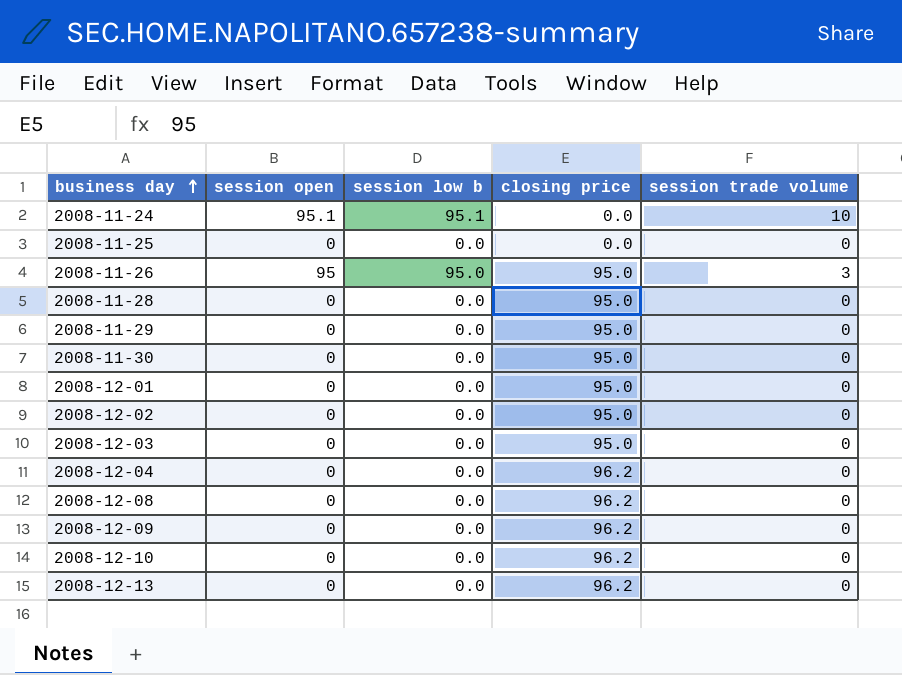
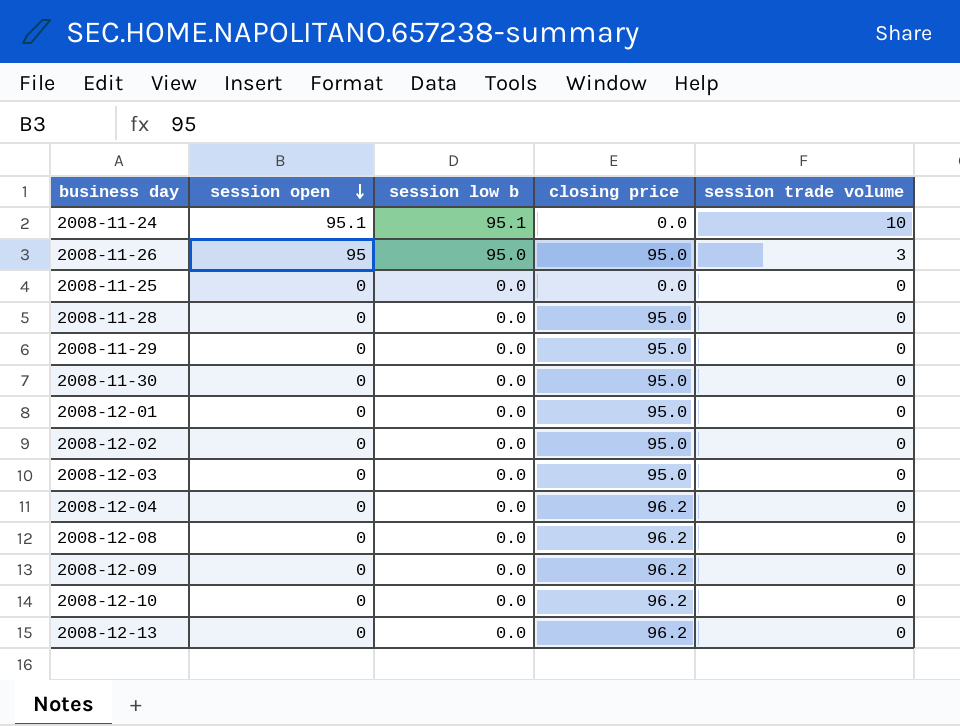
row order: business day ascending -> session open descending

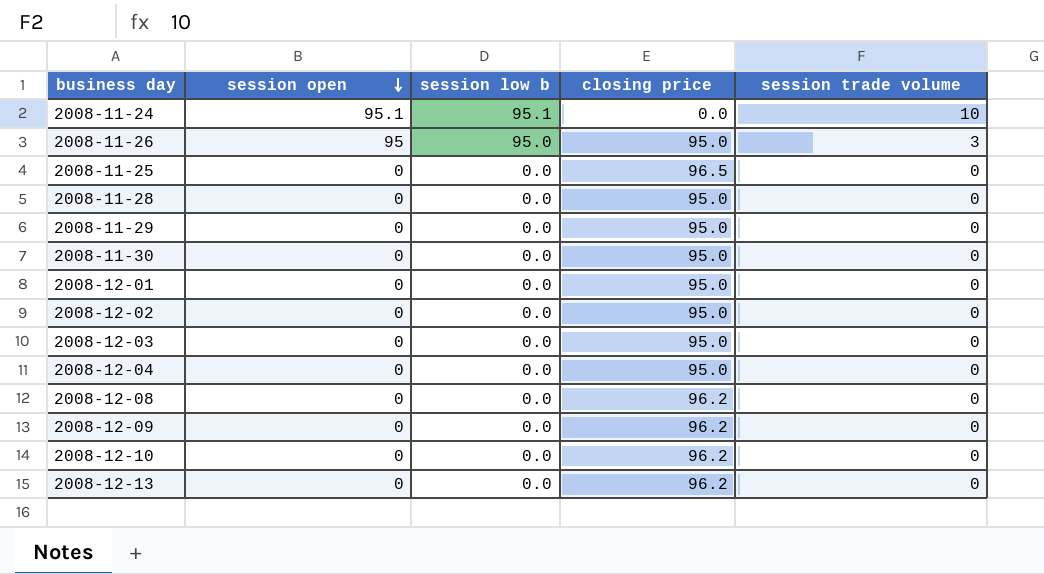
2008-11-25 | closing price: 0.0 -> 96.5
2008-12-04 | closing price: 96.2 -> 95.0

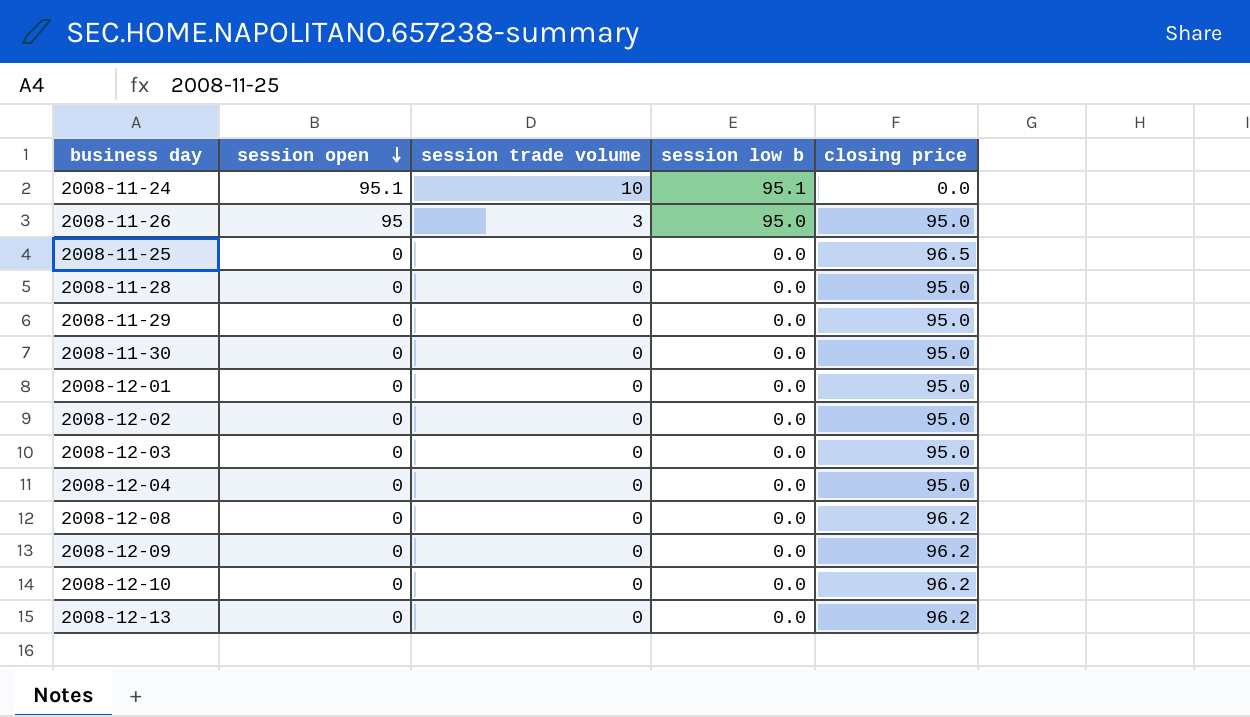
column session trade volume | position: 5 -> 3

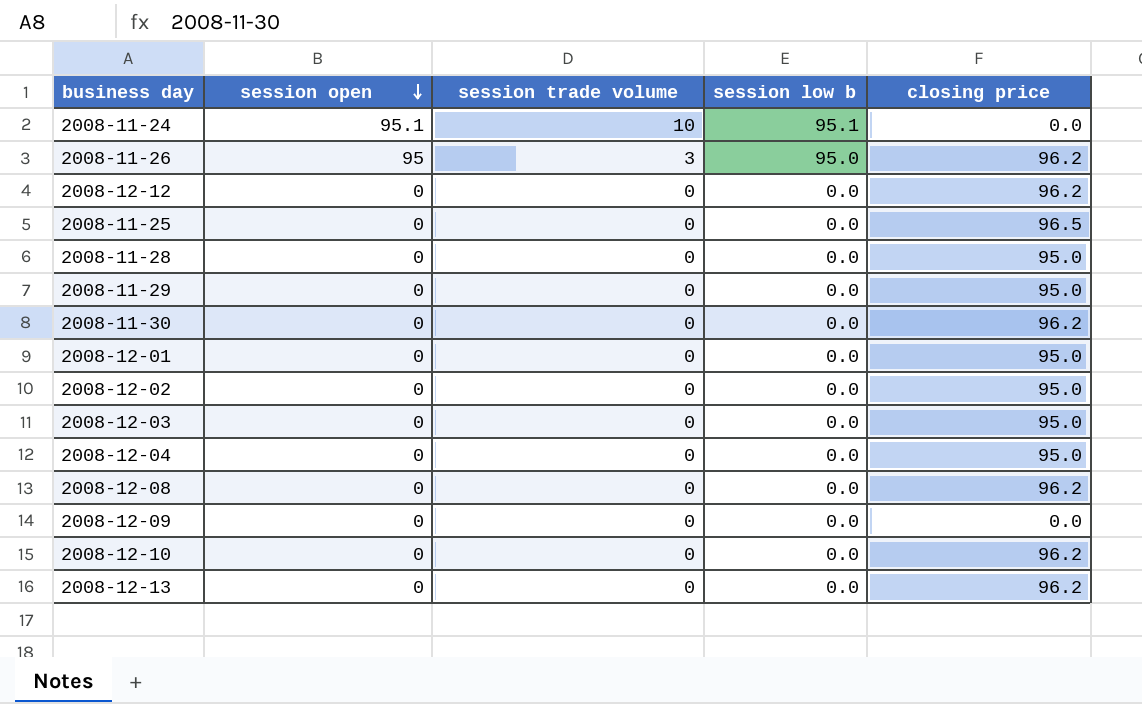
2008-11-26 | closing price: 95.0 -> 96.2
row 2008-12-12: none -> 0 | 0 | 0.0 | 96.2
2008-11-30 | closing price: 95.0 -> 96.2
2008-12-09 | closing price: 96.2 -> 0.0

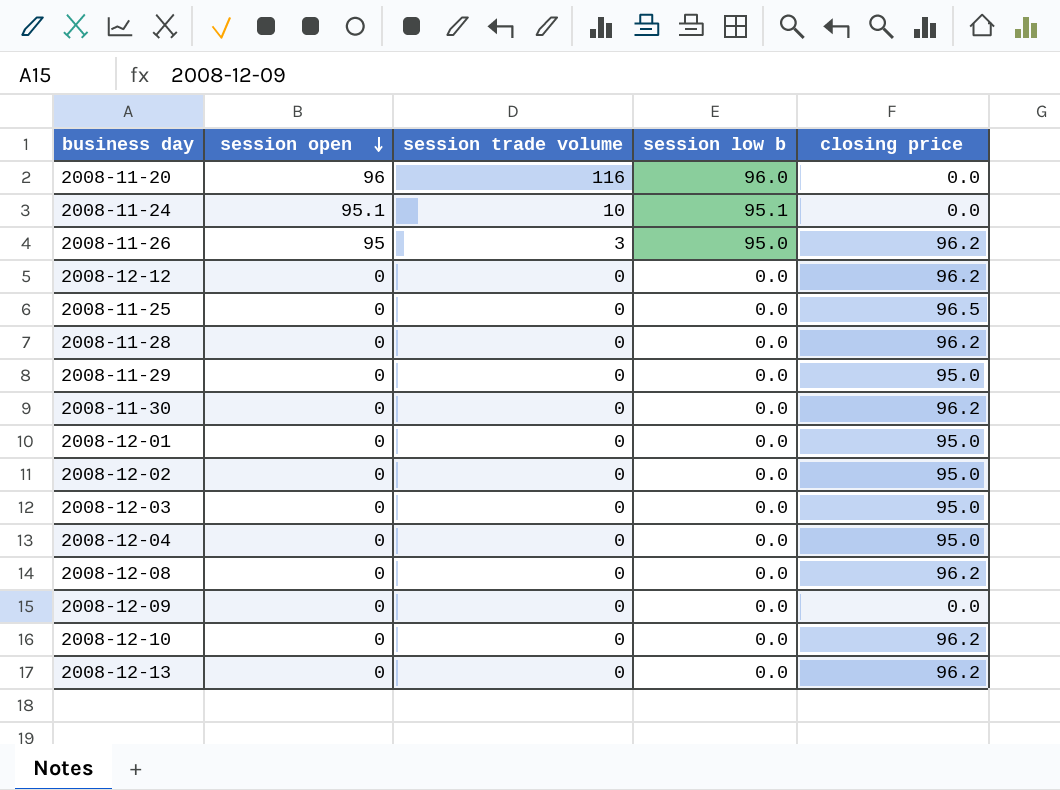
row 2008-11-20: none -> 96 | 116 | 96.0 | 0.0
2008-11-28 | closing price: 95.0 -> 96.2

